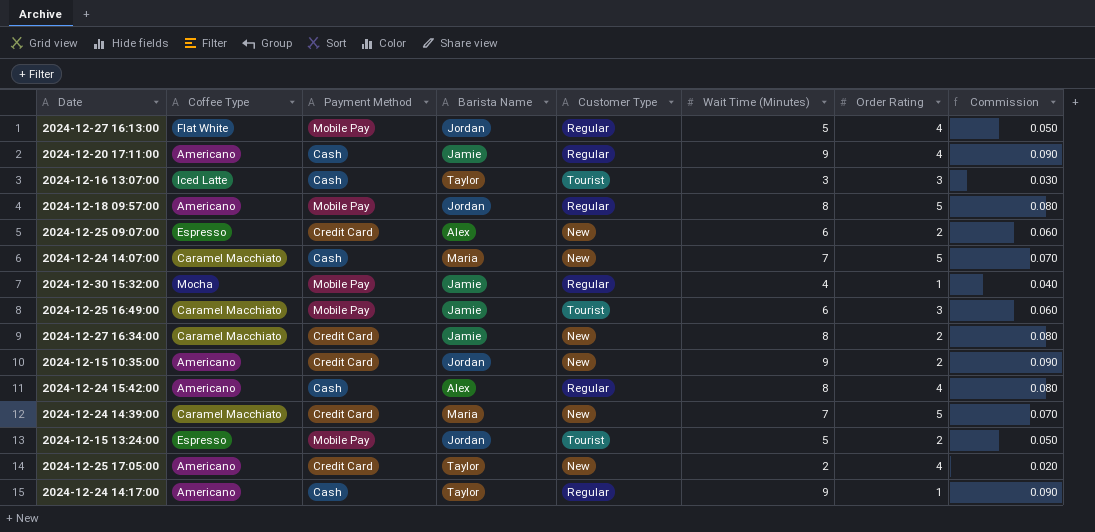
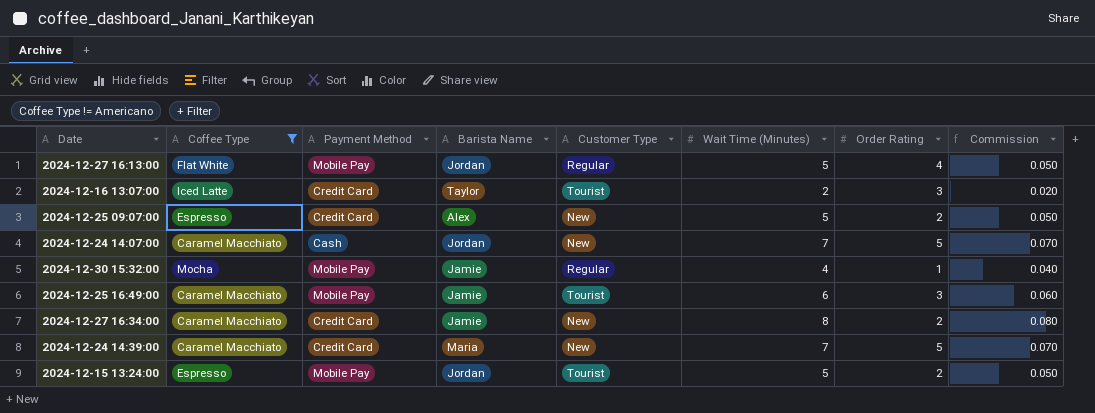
filter: none -> Coffee Type != Americano
2024-12-16 13:07:00 | Payment Method: Cash -> Credit Card
2024-12-16 13:07:00 | Wait Time (Minutes): 3 -> 2
2024-12-16 13:07:00 | Commission: 0.030 -> 0.020
2024-12-25 09:07:00 | Wait Time (Minutes): 6 -> 5
2024-12-25 09:07:00 | Commission: 0.060 -> 0.050
2024-12-24 14:07:00 | Barista Name: Maria -> Jordan

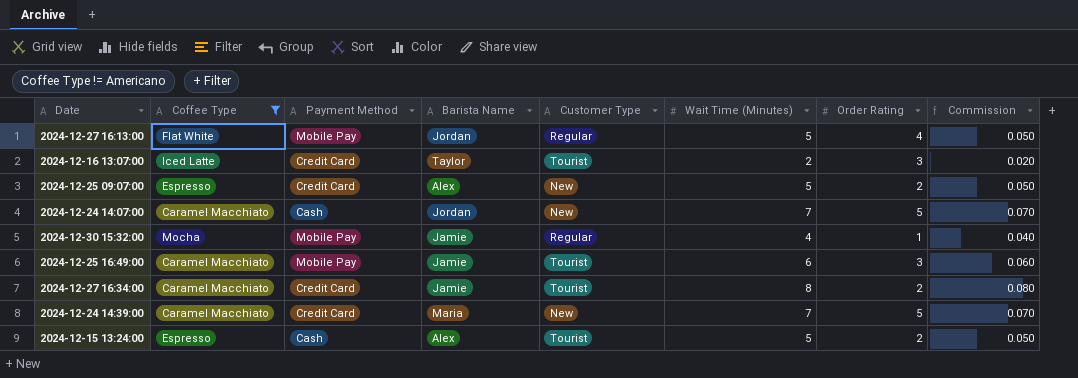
2024-12-27 16:34:00 | Customer Type: New -> Tourist
2024-12-15 13:24:00 | Payment Method: Mobile Pay -> Cash
2024-12-15 13:24:00 | Barista Name: Jordan -> Alex

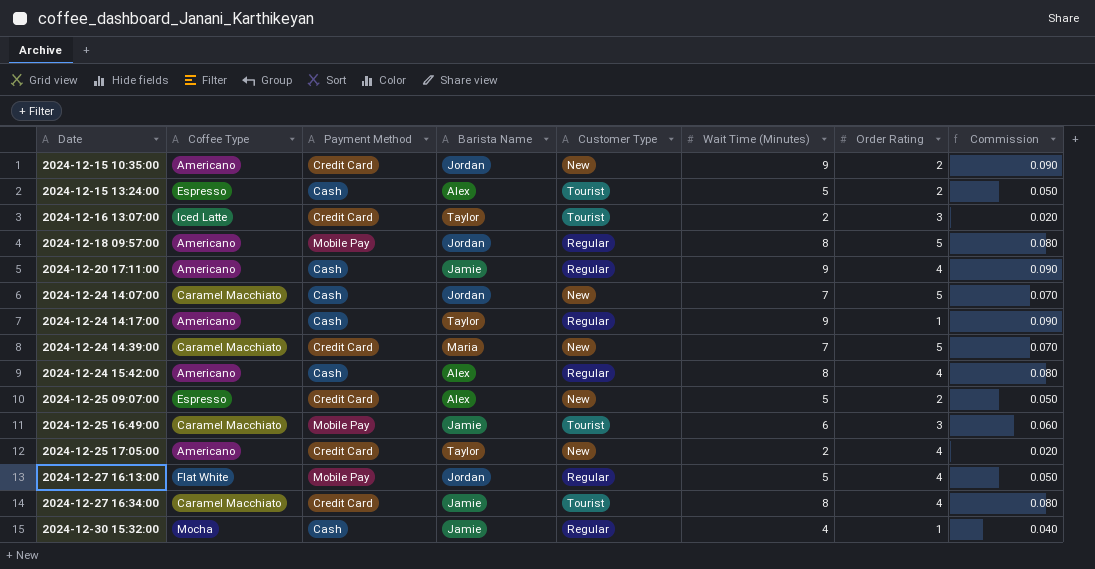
filter: Coffee Type != Americano -> none
row order: none -> Date ascending
2024-12-27 16:34:00 | Order Rating: 2 -> 4
2024-12-30 15:32:00 | Payment Method: Mobile Pay -> Cash

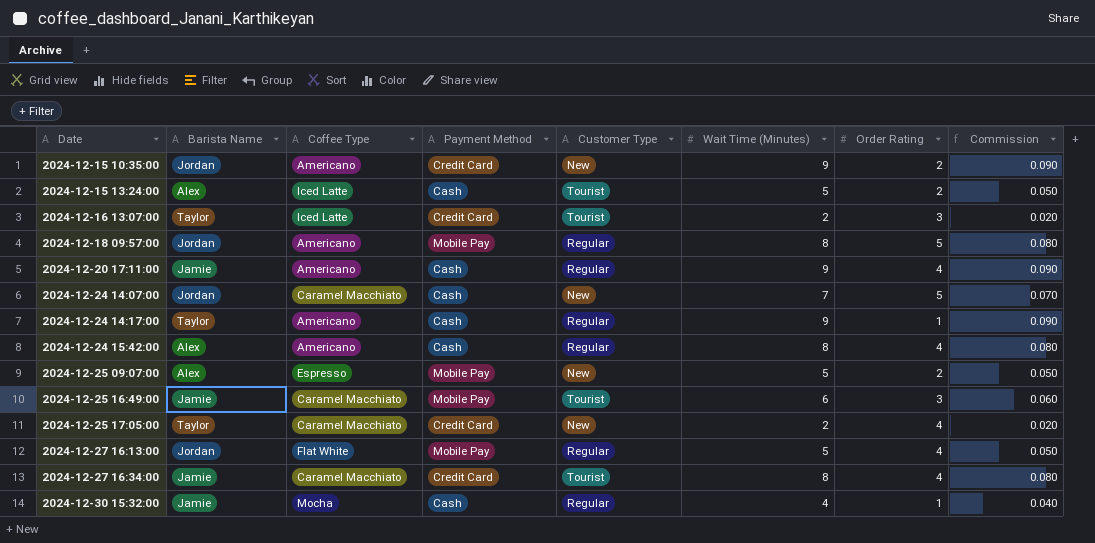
column Barista Name | position: 4 -> 2
row 2024-12-24 14:39:00: Caramel Macchiato | Credit Card | Maria | New | 7 | 5 | 0.070 -> none
2024-12-15 13:24:00 | Coffee Type: Espresso -> Iced Latte
2024-12-25 09:07:00 | Payment Method: Credit Card -> Mobile Pay
2024-12-25 17:05:00 | Coffee Type: Americano -> Caramel Macchiato

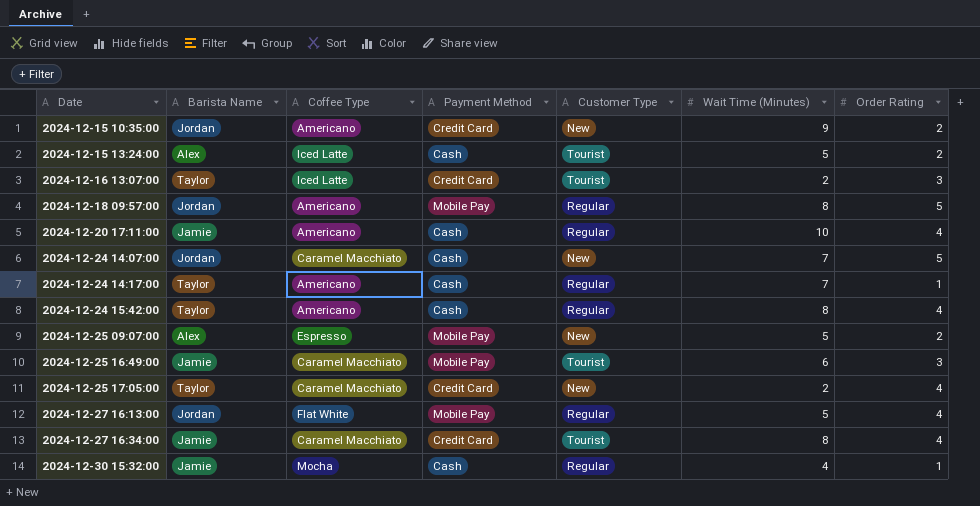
column Commission | formula: [Wait Time (Minutes)] * 0.01 -> none
2024-12-20 17:11:00 | Wait Time (Minutes): 9 -> 10
2024-12-24 14:17:00 | Wait Time (Minutes): 9 -> 7
2024-12-24 15:42:00 | Barista Name: Alex -> Taylor

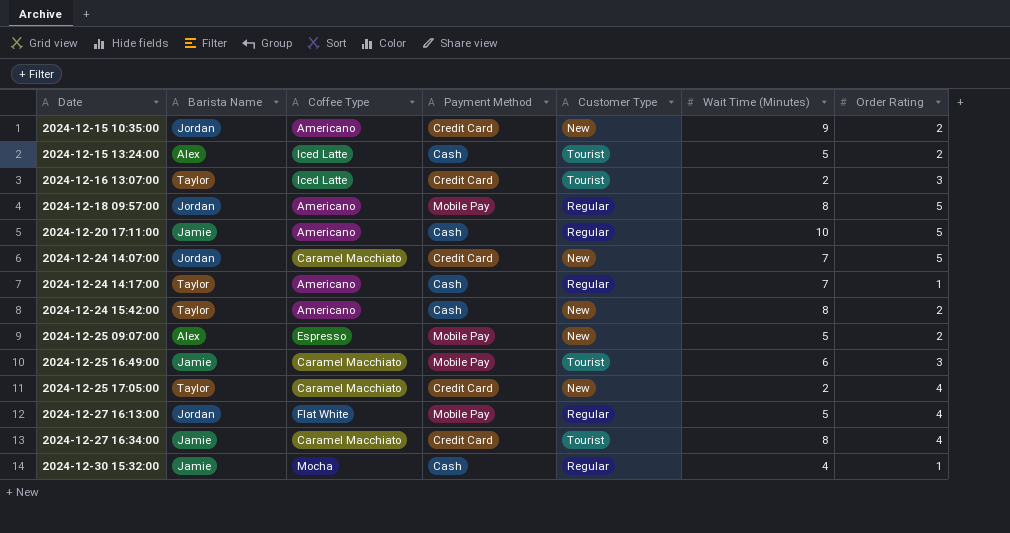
2024-12-20 17:11:00 | Order Rating: 4 -> 5
2024-12-24 14:07:00 | Payment Method: Cash -> Credit Card
2024-12-24 15:42:00 | Customer Type: Regular -> New
2024-12-24 15:42:00 | Order Rating: 4 -> 2

